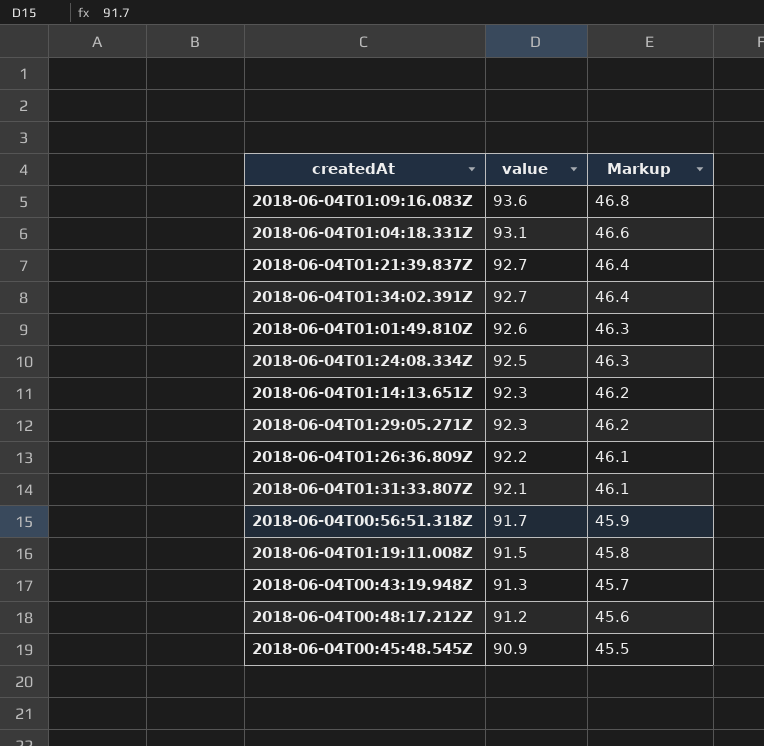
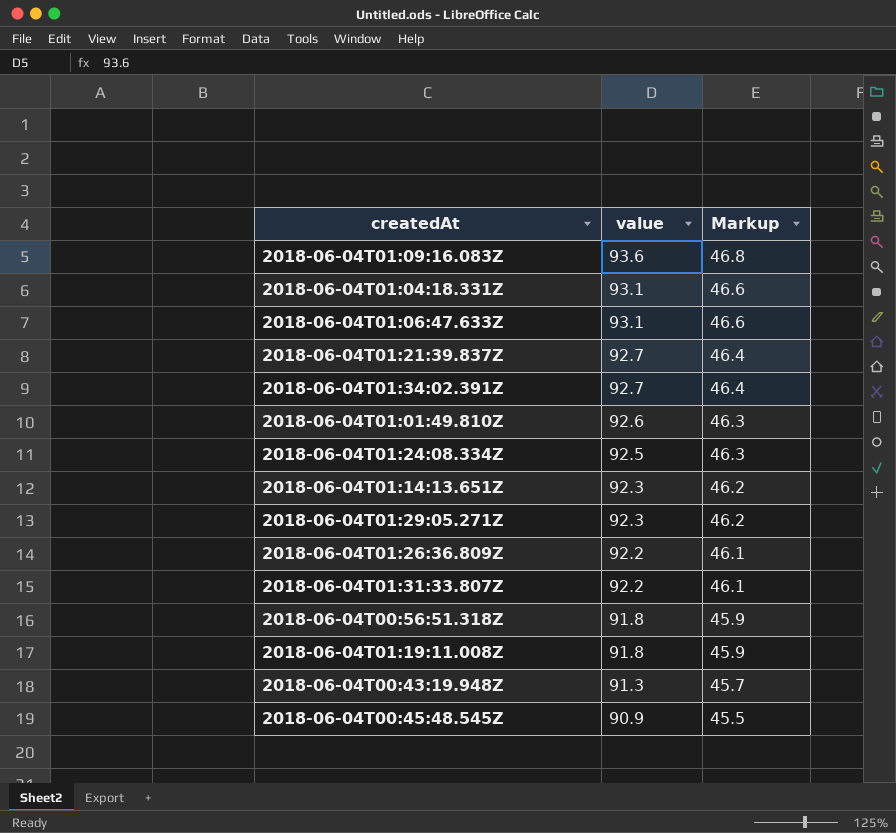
row 2018-06-04T00:48:17.212Z: 91.2 | 45.6 -> none
row 2018-06-04T01:06:47.633Z: none -> 93.1 | 46.6
2018-06-04T01:31:33.807Z | value: 92.1 -> 92.2
2018-06-04T00:56:51.318Z | value: 91.7 -> 91.8
2018-06-04T01:19:11.008Z | value: 91.5 -> 91.8
2018-06-04T01:19:11.008Z | Markup: 45.8 -> 45.9

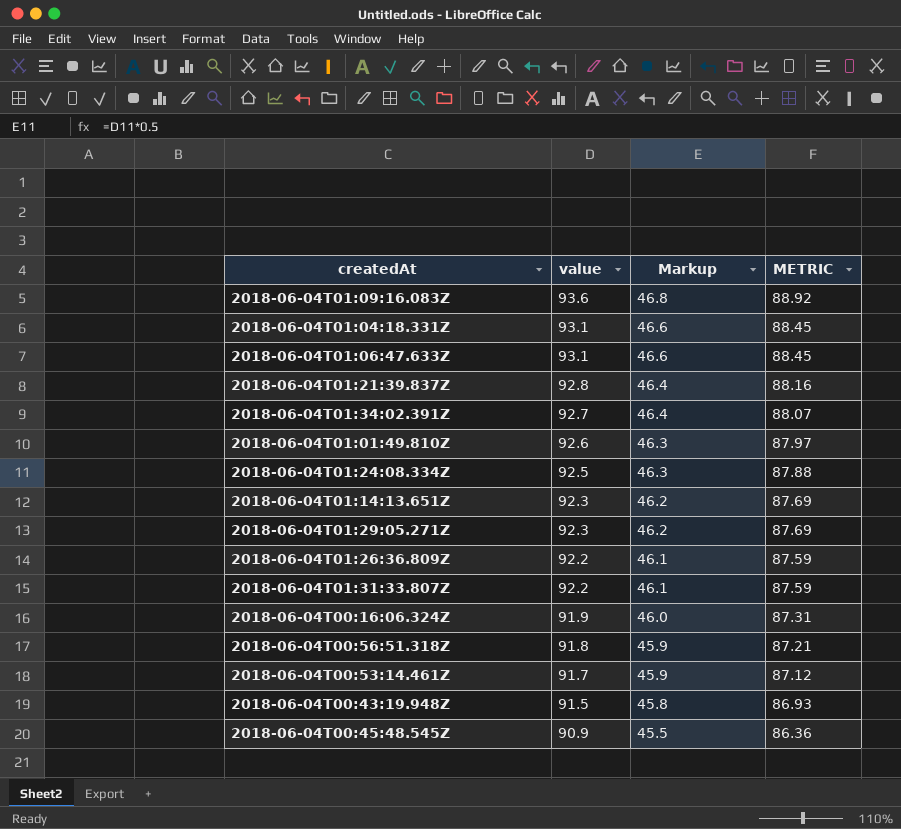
column METRIC | formula: none -> [value] * 0.95
row 2018-06-04T01:19:11.008Z: 91.8 | 45.9 -> none
2018-06-04T01:21:39.837Z | value: 92.7 -> 92.8
row 2018-06-04T00:16:06.324Z: none -> 91.9 | 46.0 | 87.31
row 2018-06-04T00:53:14.461Z: none -> 91.7 | 45.9 | 87.12
2018-06-04T00:43:19.948Z | value: 91.3 -> 91.5
2018-06-04T00:43:19.948Z | Markup: 45.7 -> 45.8

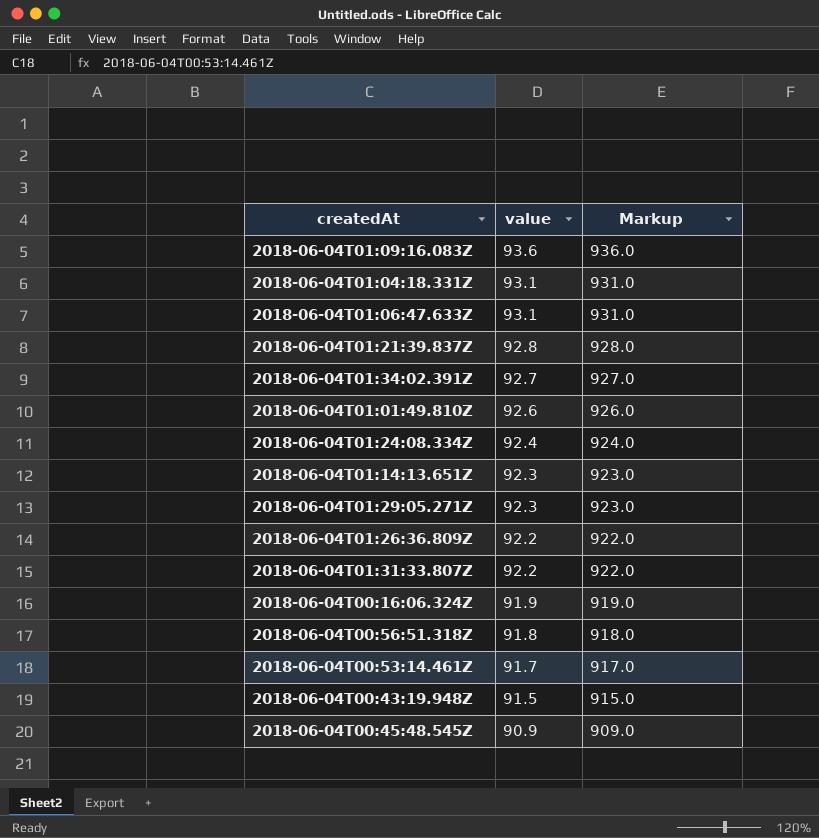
column METRIC | formula: [value] * 0.95 -> none
column Markup | formula: [value] * 0.5 -> [value] * 10
2018-06-04T01:24:08.334Z | value: 92.5 -> 92.4

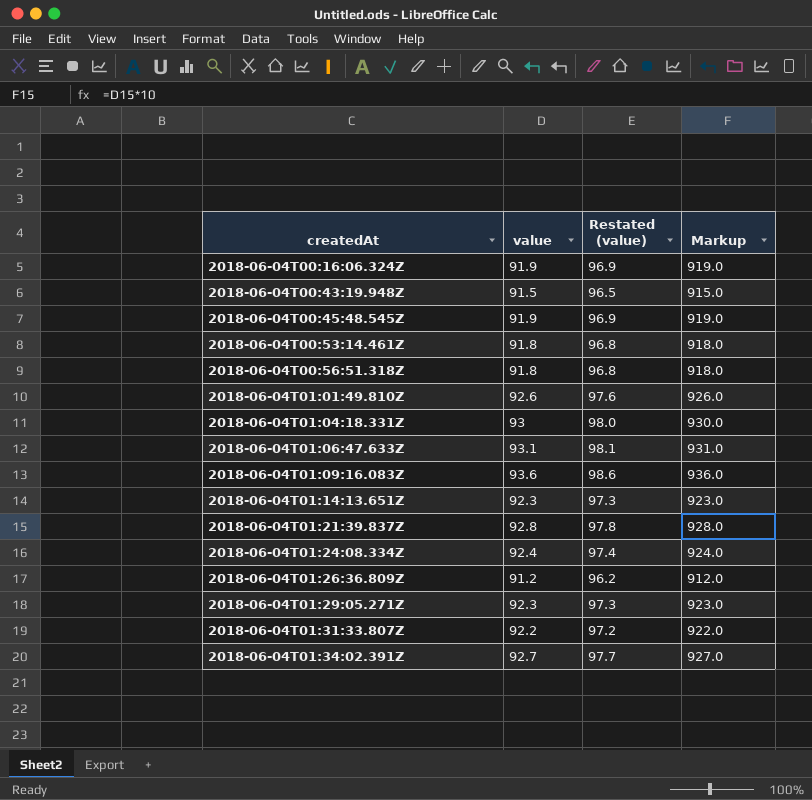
row order: value descending -> createdAt ascending
column Restated (value) | formula: none -> [value] + 5
2018-06-04T00:45:48.545Z | value: 90.9 -> 91.9
2018-06-04T00:45:48.545Z | Markup: 909.0 -> 919.0
2018-06-04T00:53:14.461Z | value: 91.7 -> 91.8
2018-06-04T00:53:14.461Z | Markup: 917.0 -> 918.0
2018-06-04T01:04:18.331Z | value: 93.1 -> 93
2018-06-04T01:04:18.331Z | Markup: 931.0 -> 930.0
2018-06-04T01:26:36.809Z | value: 92.2 -> 91.2
2018-06-04T01:26:36.809Z | Markup: 922.0 -> 912.0

